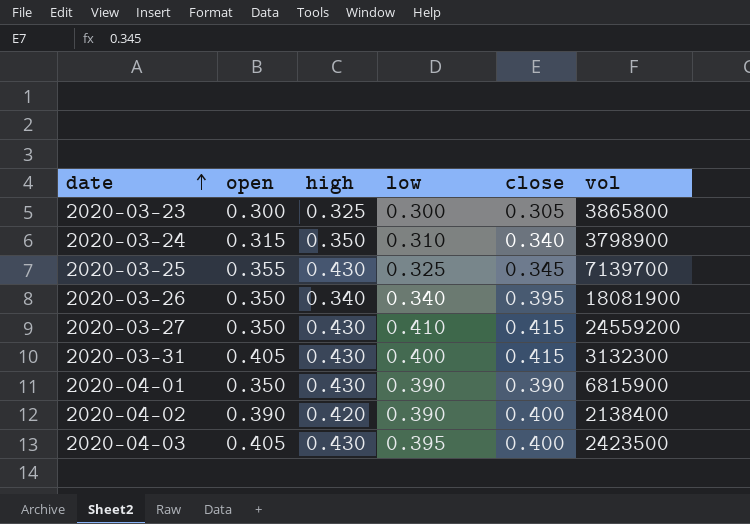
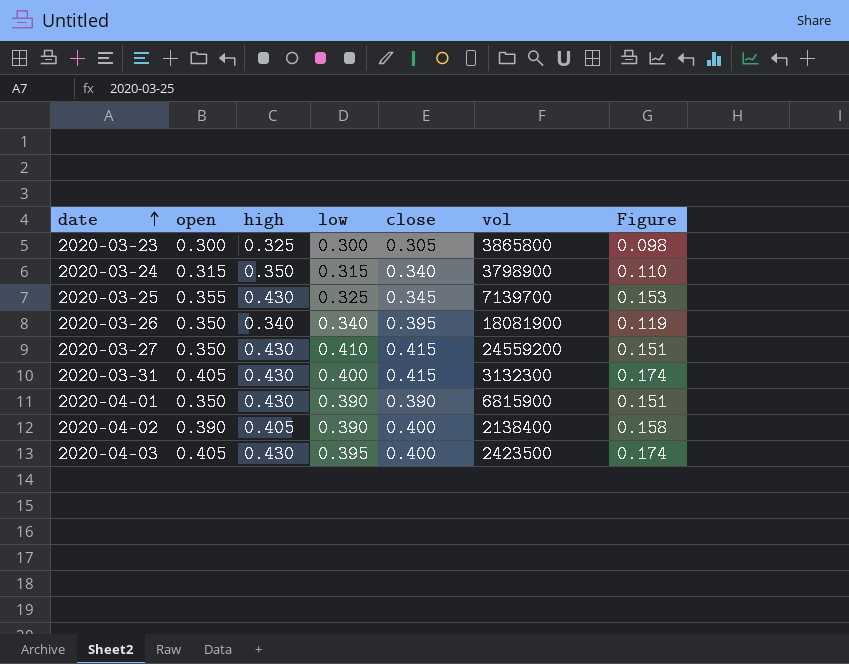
column Figure | formula: none -> [open] * [high]
2020-03-24 | low: 0.310 -> 0.315
2020-04-02 | high: 0.420 -> 0.405

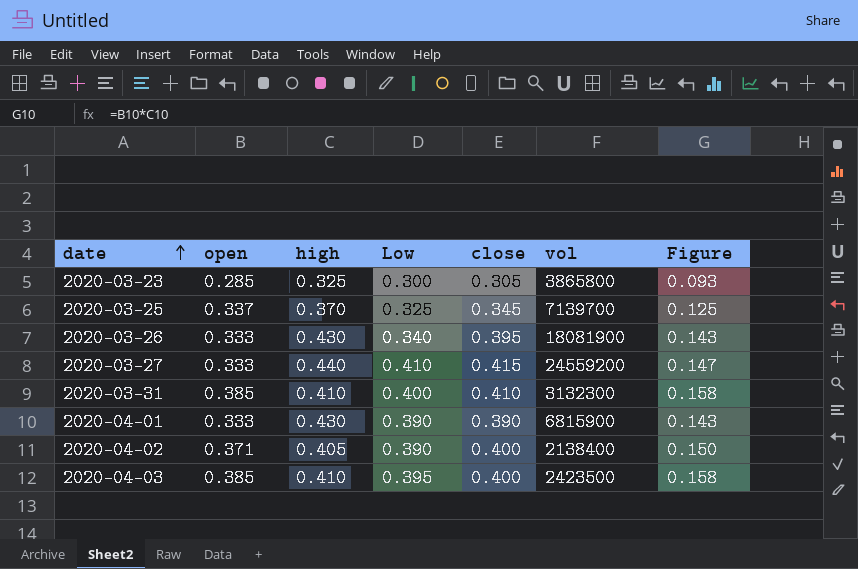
column name: low -> Low
row 2020-03-24: 0.315 | 0.350 | 0.315 | 0.340 | 3798900 | 0.110 -> none
2020-03-23 | open: 0.300 -> 0.285
2020-03-23 | Figure: 0.098 -> 0.093
2020-03-25 | open: 0.355 -> 0.337
2020-03-25 | high: 0.430 -> 0.370
2020-03-25 | Figure: 0.153 -> 0.125
2020-03-26 | open: 0.350 -> 0.333
2020-03-26 | high: 0.340 -> 0.430
2020-03-26 | Figure: 0.119 -> 0.143
2020-03-27 | open: 0.350 -> 0.333
2020-03-27 | high: 0.430 -> 0.440
2020-03-27 | Figure: 0.151 -> 0.147
2020-03-31 | open: 0.405 -> 0.385
2020-03-31 | high: 0.430 -> 0.410
2020-03-31 | close: 0.415 -> 0.410
2020-03-31 | Figure: 0.174 -> 0.158
2020-04-01 | open: 0.350 -> 0.333
2020-04-01 | Figure: 0.151 -> 0.143
2020-04-02 | open: 0.390 -> 0.371
2020-04-02 | Figure: 0.158 -> 0.150
2020-04-03 | open: 0.405 -> 0.385
2020-04-03 | high: 0.430 -> 0.410
2020-04-03 | Figure: 0.174 -> 0.158

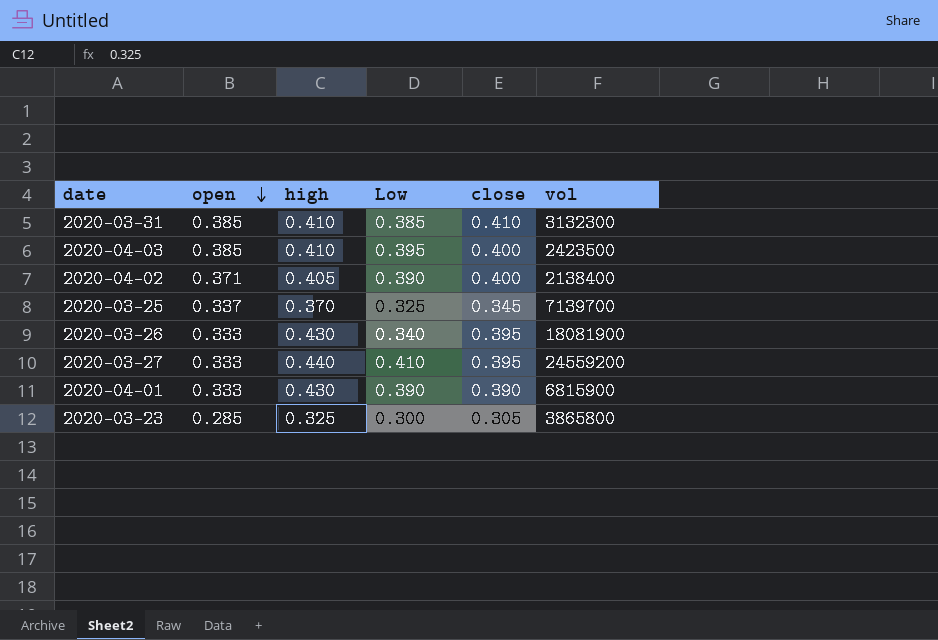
row order: date ascending -> open descending
column Figure | formula: [open] * [high] -> none
2020-03-31 | Low: 0.400 -> 0.385
2020-03-27 | close: 0.415 -> 0.395

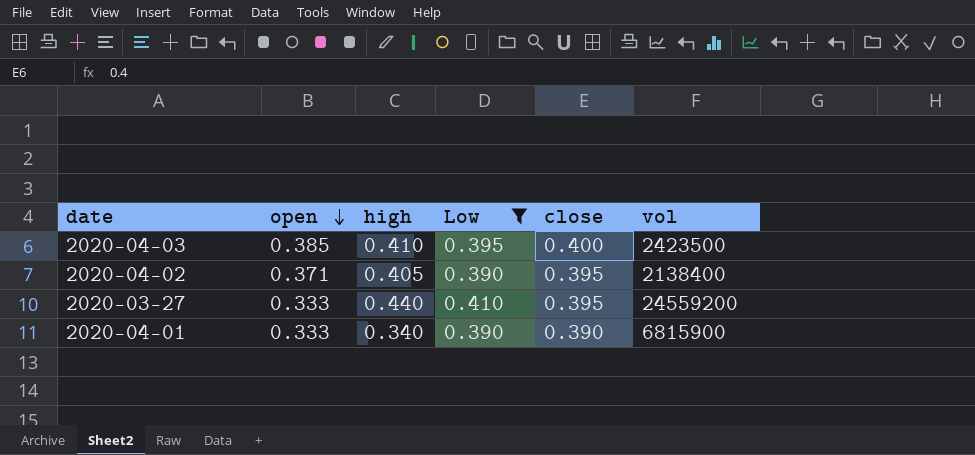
filter: none -> Low >= 0.390
2020-04-02 | close: 0.400 -> 0.395
2020-04-01 | high: 0.430 -> 0.340

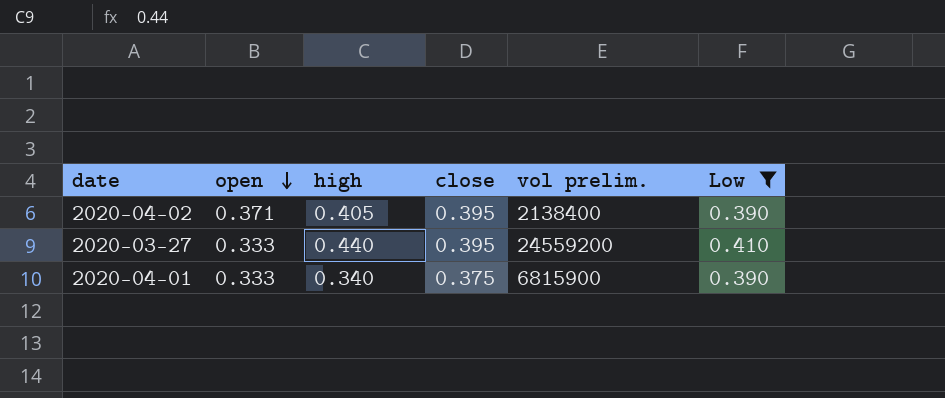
column name: vol -> vol prelim.
column Low | position: 4 -> 6
row 2020-04-03: 0.385 | 0.410 | 0.395 | 0.400 | 2423500 -> none
2020-04-01 | close: 0.390 -> 0.375

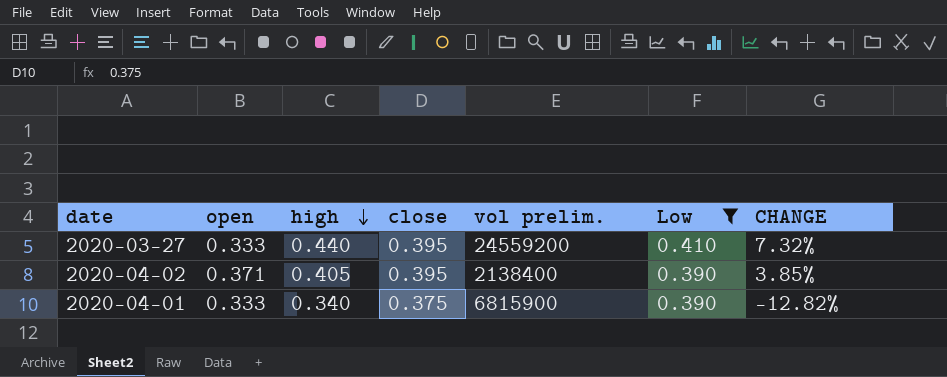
row order: open descending -> high descending
column CHANGE | formula: none -> ([high] - [Low]) / [Low]

